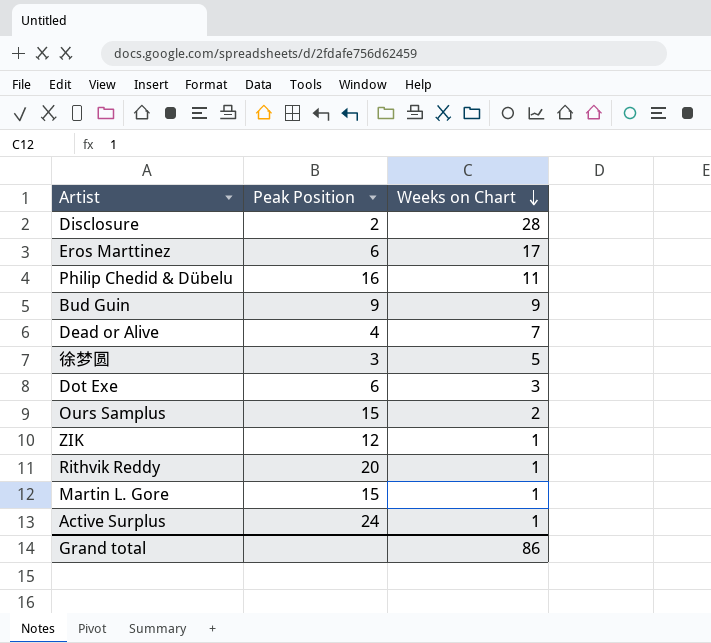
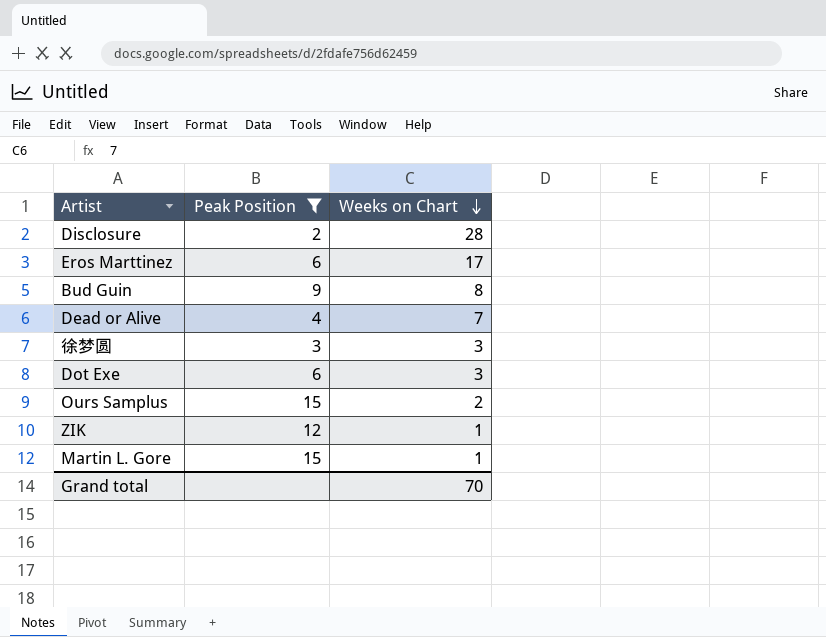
filter: none -> Peak Position <= 15
Bud Guin | Weeks on Chart: 9 -> 8
徐梦圆 | Weeks on Chart: 5 -> 3
Grand total | Weeks on Chart: 86 -> 70

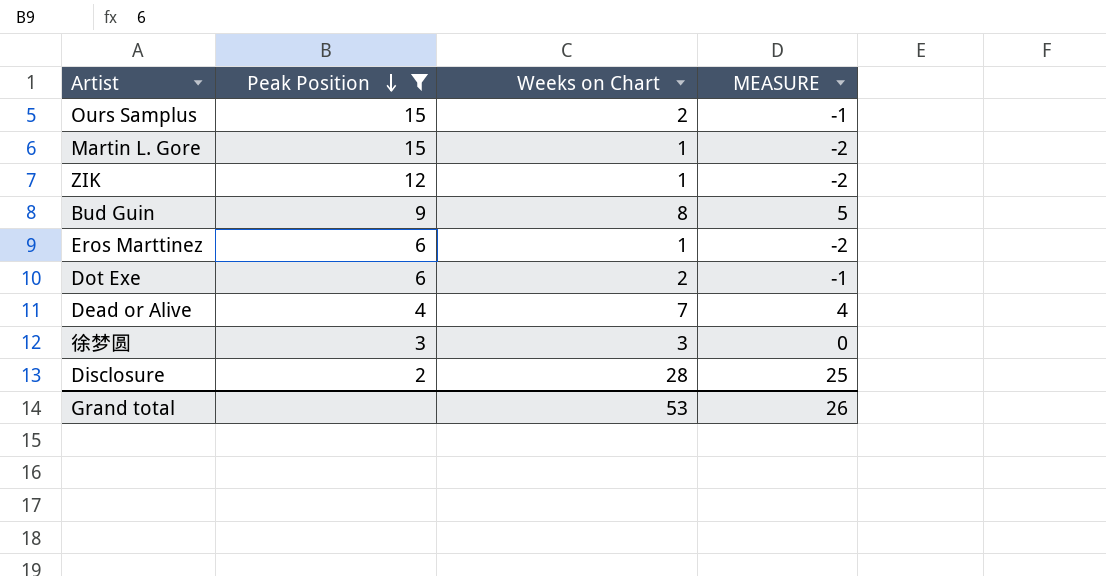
row order: Weeks on Chart descending -> Peak Position descending
column MEASURE | formula: none -> [Weeks on Chart] - 3
Eros Marttinez | Weeks on Chart: 17 -> 1
Dot Exe | Weeks on Chart: 3 -> 2
Grand total | Weeks on Chart: 70 -> 53

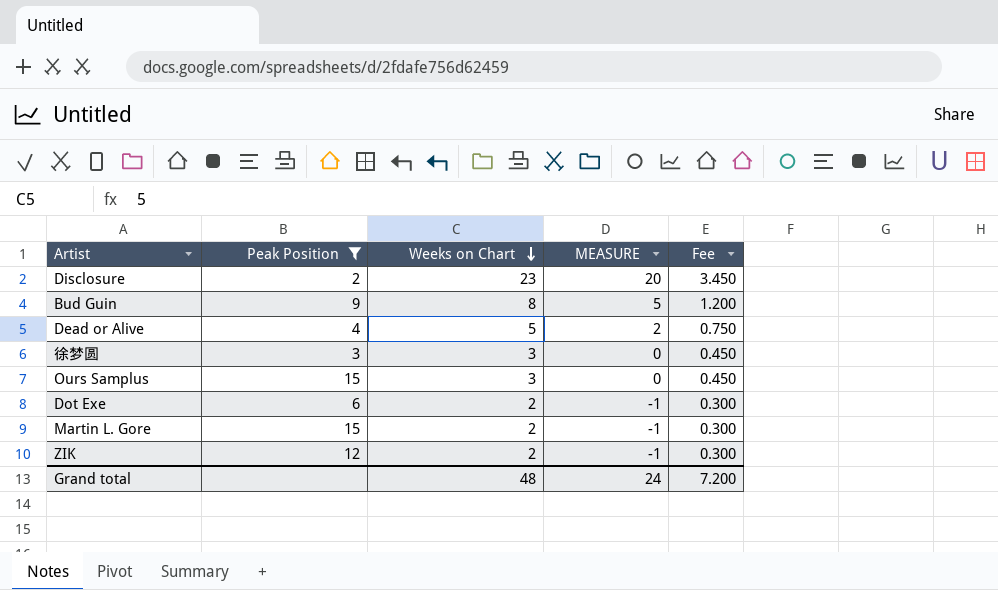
row order: Peak Position descending -> Weeks on Chart descending
column Fee | formula: none -> [Weeks on Chart] * 0.15
row Eros Marttinez: 6 | 1 | -2 -> none
Disclosure | Weeks on Chart: 28 -> 23
Disclosure | MEASURE: 25 -> 20
Dead or Alive | Weeks on Chart: 7 -> 5
Dead or Alive | MEASURE: 4 -> 2
Ours Samplus | Weeks on Chart: 2 -> 3
Ours Samplus | MEASURE: -1 -> 0
Martin L. Gore | Weeks on Chart: 1 -> 2
Martin L. Gore | MEASURE: -2 -> -1
ZIK | Weeks on Chart: 1 -> 2
ZIK | MEASURE: -2 -> -1
Grand total | Weeks on Chart: 53 -> 48
Grand total | MEASURE: 26 -> 24

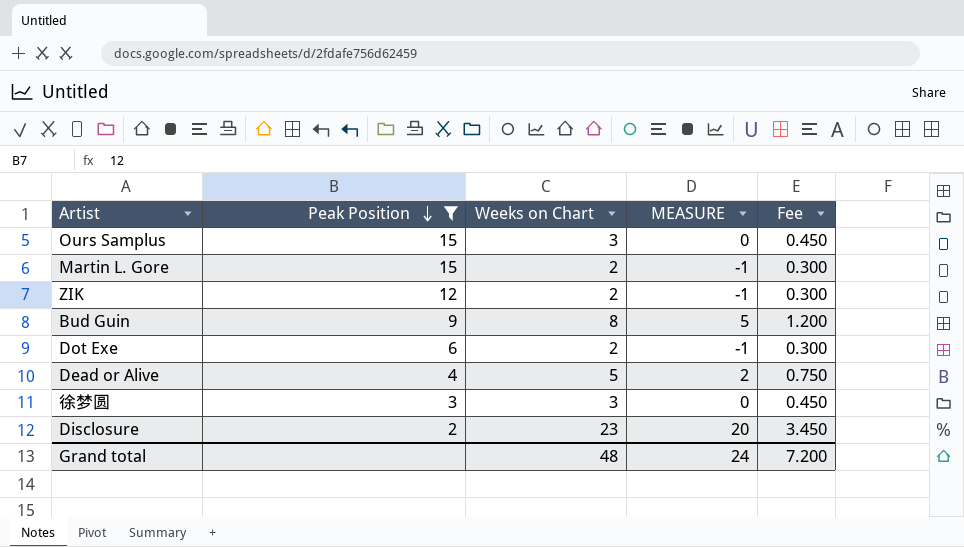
row order: Weeks on Chart descending -> Peak Position descending

